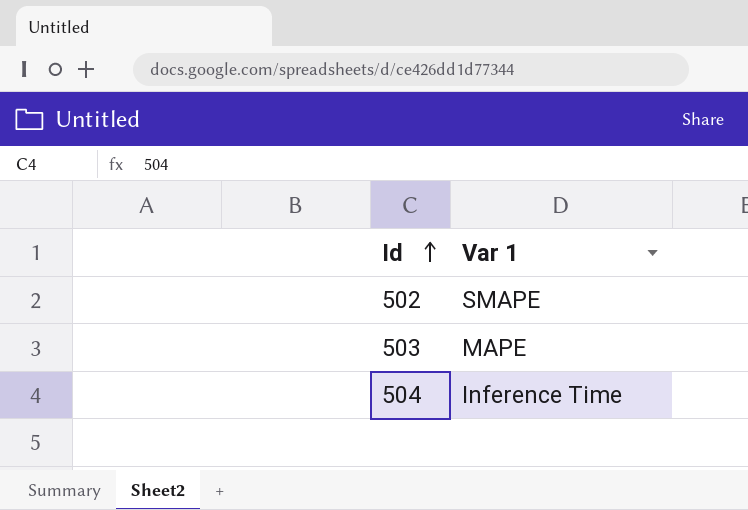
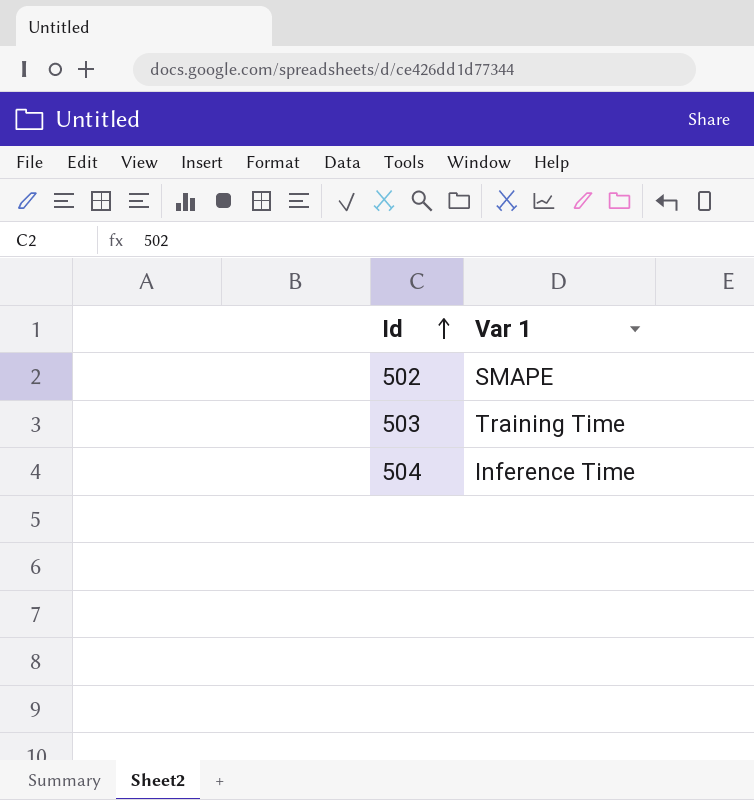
503 | Var 1: MAPE -> Training Time

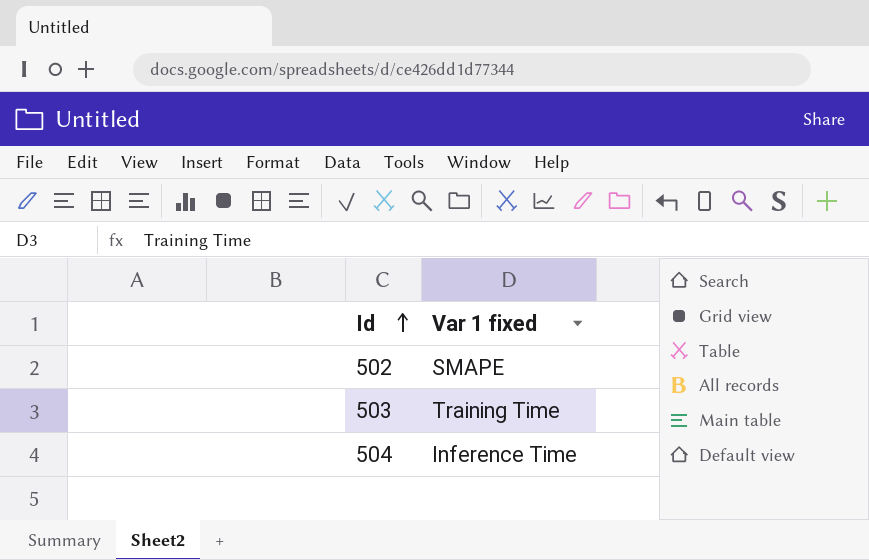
column name: Var 1 -> Var 1 fixed

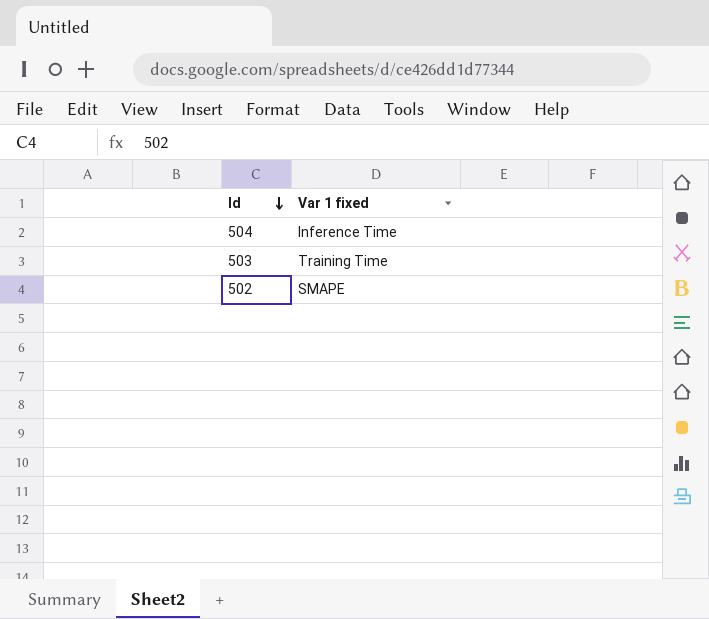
row order: Id ascending -> Id descending

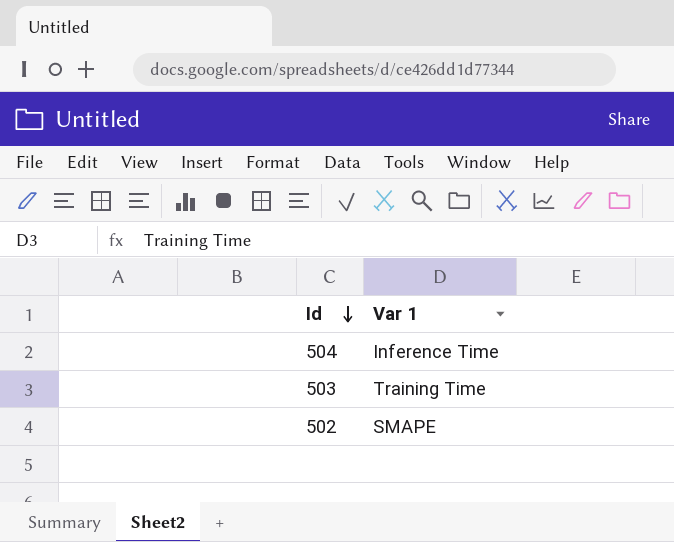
column name: Var 1 fixed -> Var 1

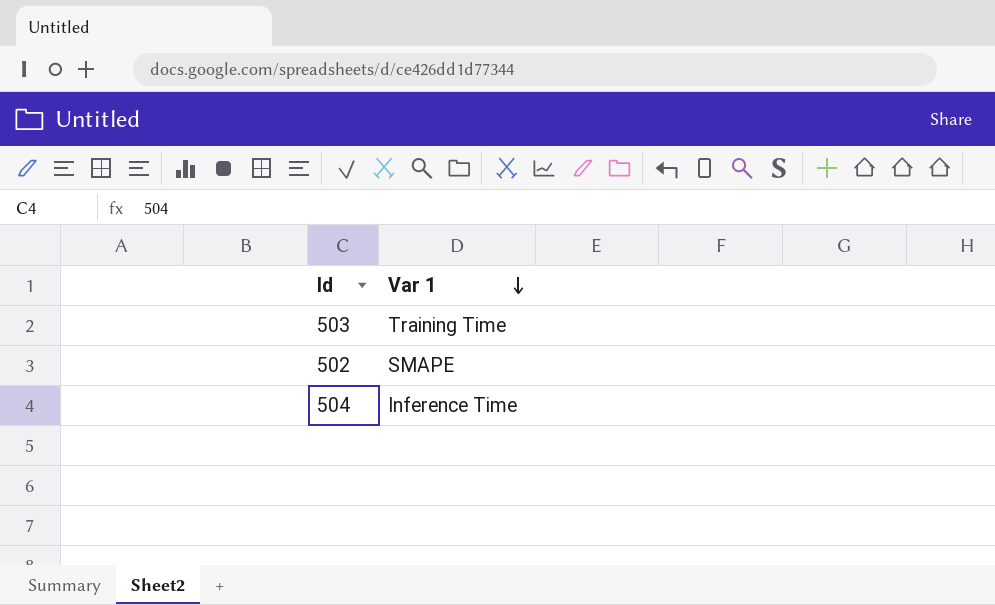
row order: Id descending -> Var 1 descending

